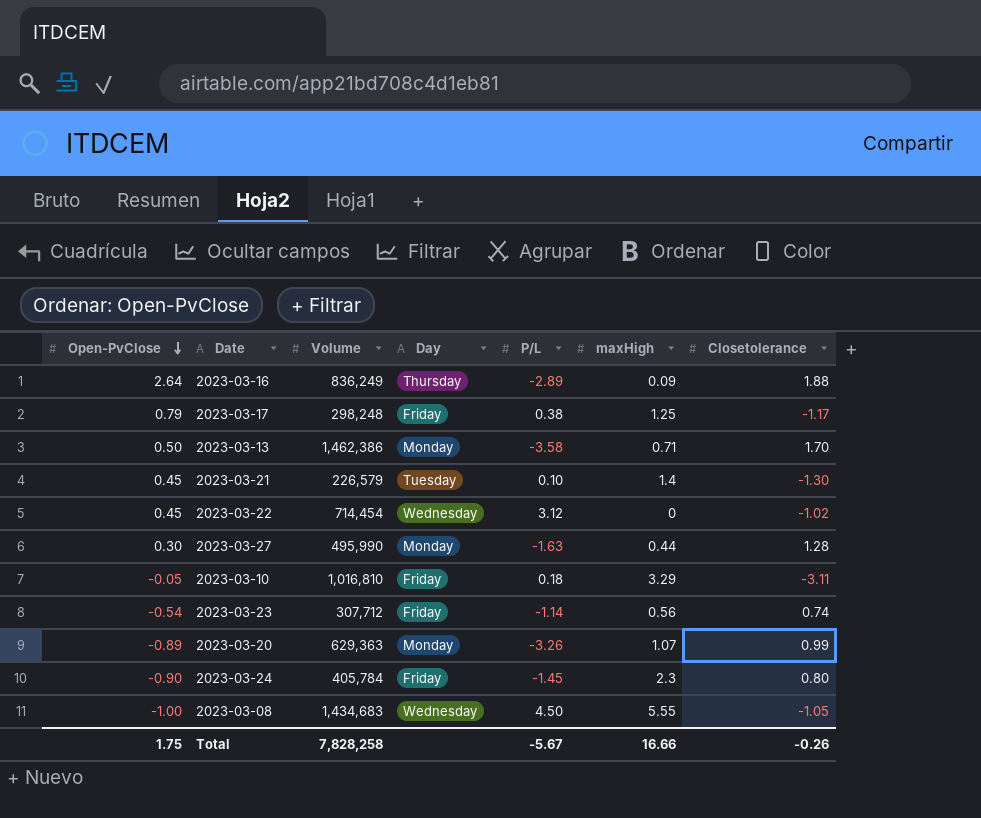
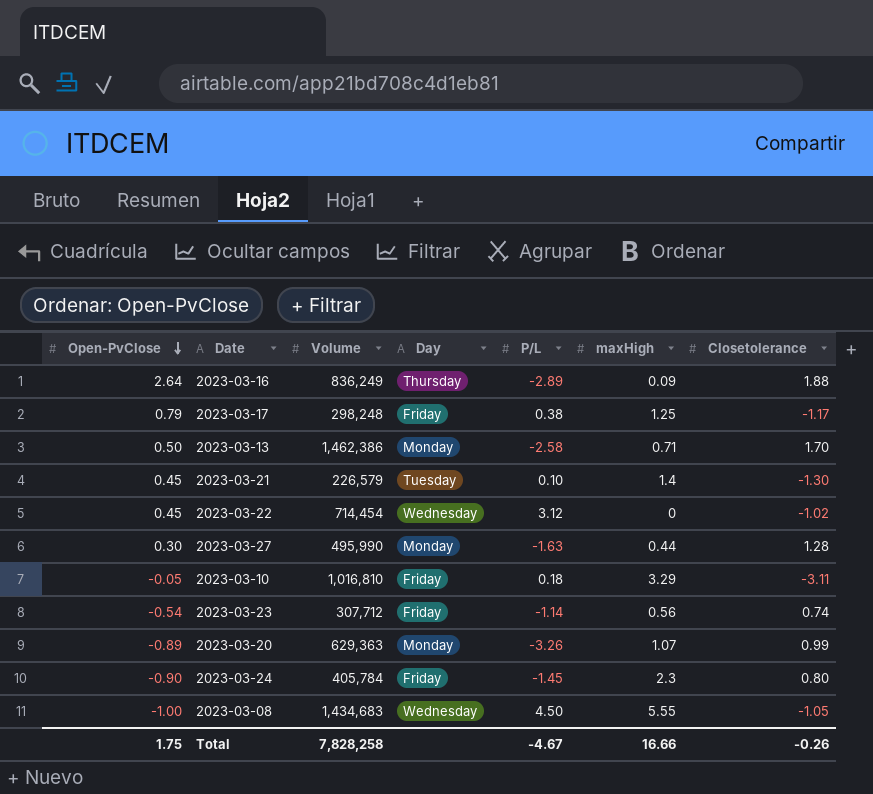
2023-03-13 | P/L: -3.58 -> -2.58
Total | P/L: -5.67 -> -4.67

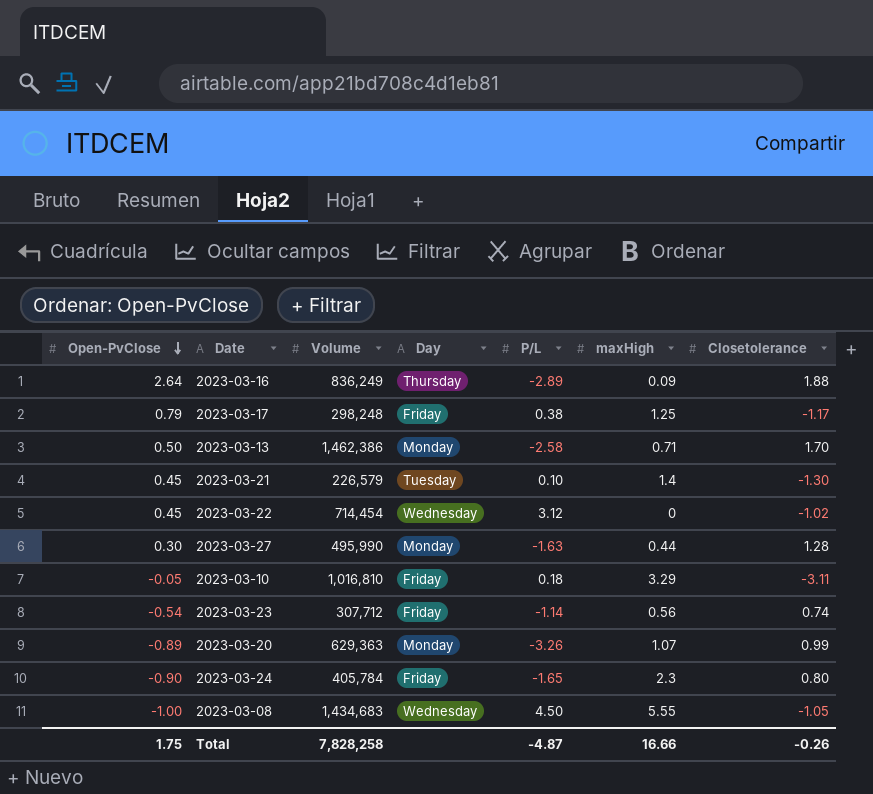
2023-03-24 | P/L: -1.45 -> -1.65
Total | P/L: -4.67 -> -4.87

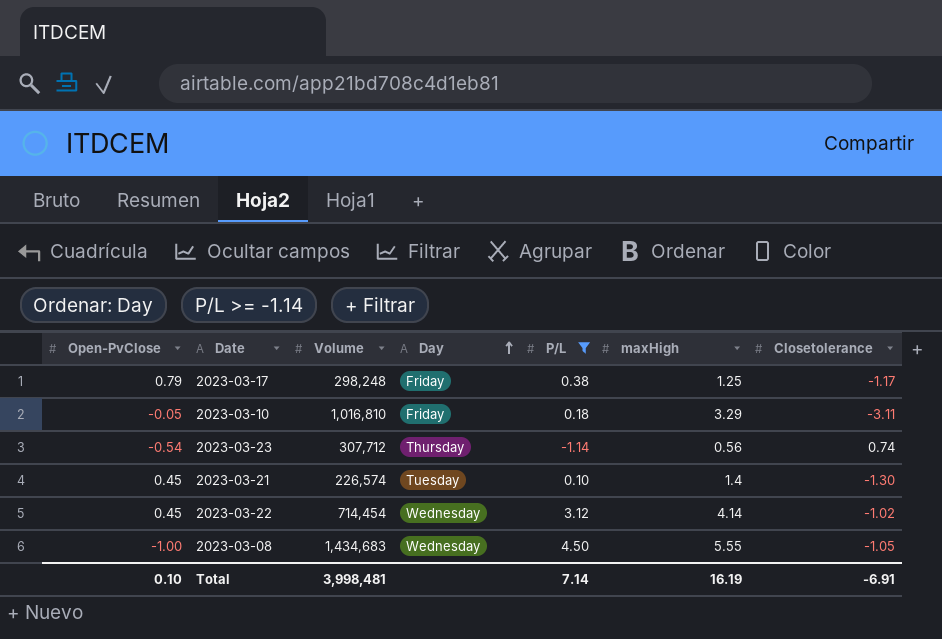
filter: none -> P/L >= -1.14
row order: Open-PvClose descending -> Day ascending
2023-03-23 | Day: Friday -> Thursday
2023-03-21 | Volume: 226,579 -> 226,574
2023-03-22 | maxHigh: 0 -> 4.14
Total | Open-PvClose: 1.75 -> 0.10
Total | Volume: 7,828,258 -> 3,998,481
Total | P/L: -4.87 -> 7.14
Total | maxHigh: 16.66 -> 16.19
Total | Closetolerance: -0.26 -> -6.91

